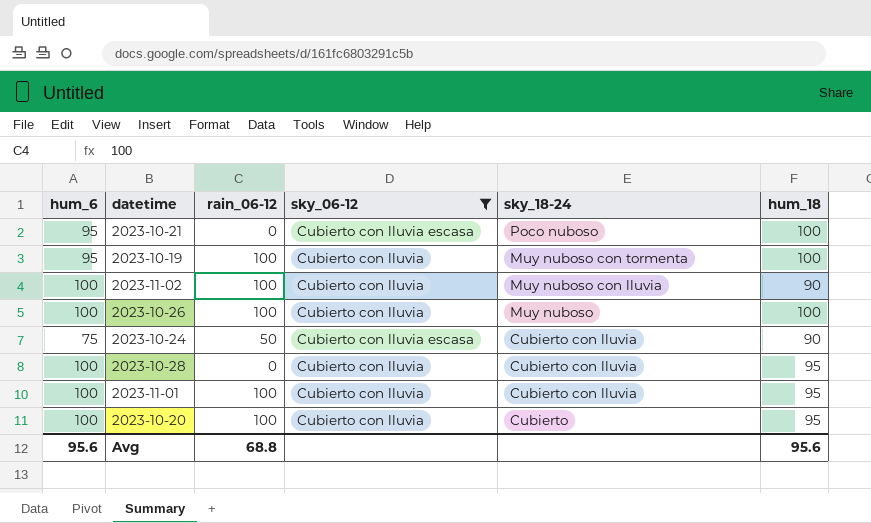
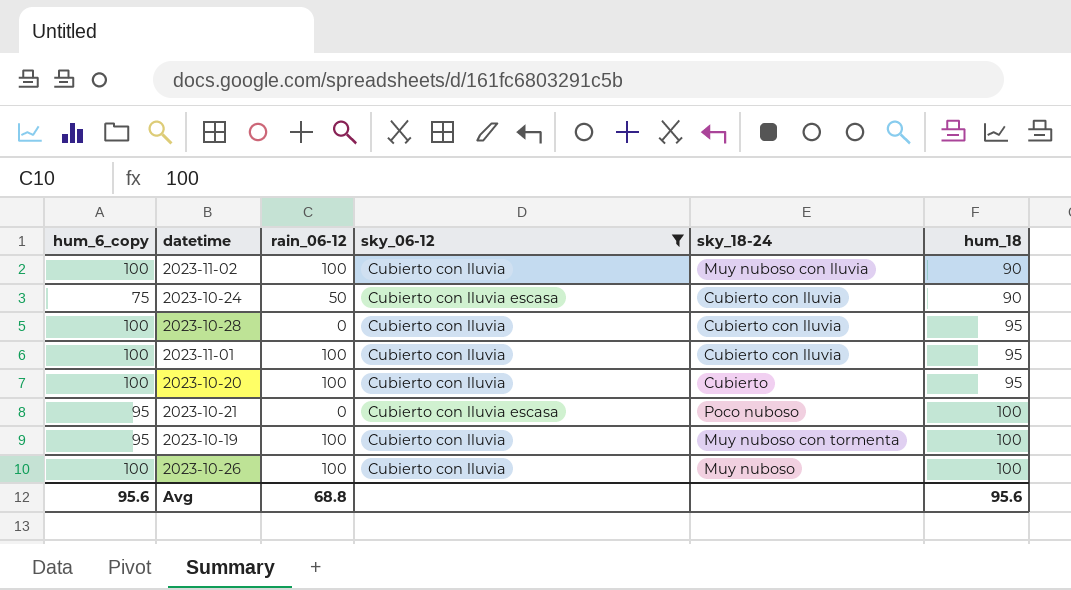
row order: sky_18-24 descending -> hum_18 ascending
column name: hum_6 -> hum_6_copy

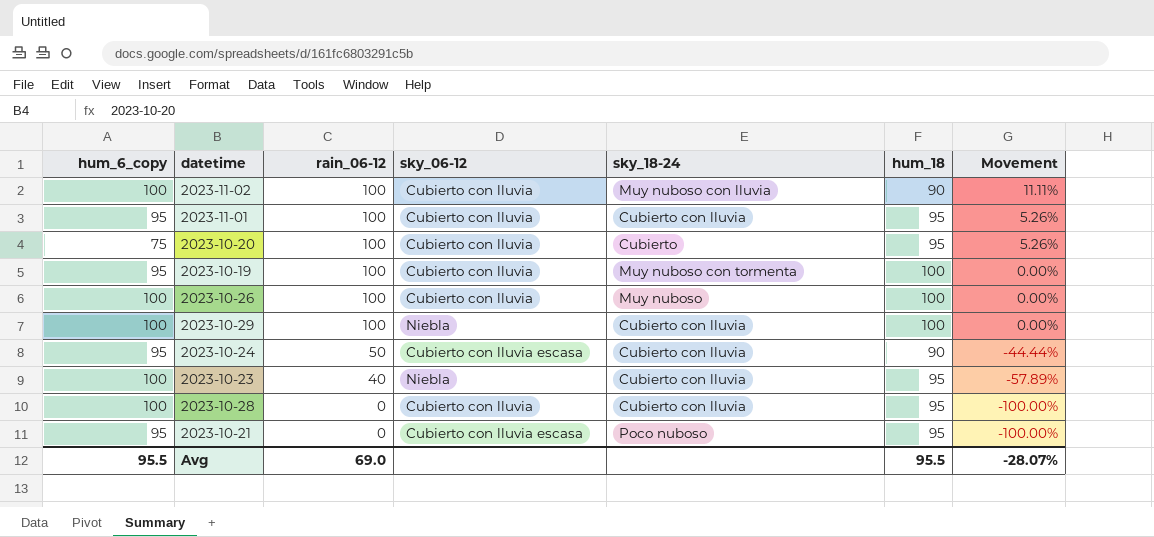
filter: sky_06-12 != Niebla -> none
row order: hum_18 ascending -> rain_06-12 descending
column Movement | formula: none -> ([rain_06-12] - [hum_18]) / [hum_18]
2023-11-01 | hum_6_copy: 100 -> 95
2023-10-20 | hum_6_copy: 100 -> 75
2023-10-24 | hum_6_copy: 75 -> 95
2023-10-21 | hum_18: 100 -> 95
Avg | hum_6_copy: 95.6 -> 95.5
Avg | rain_06-12: 68.8 -> 69.0
Avg | hum_18: 95.6 -> 95.5

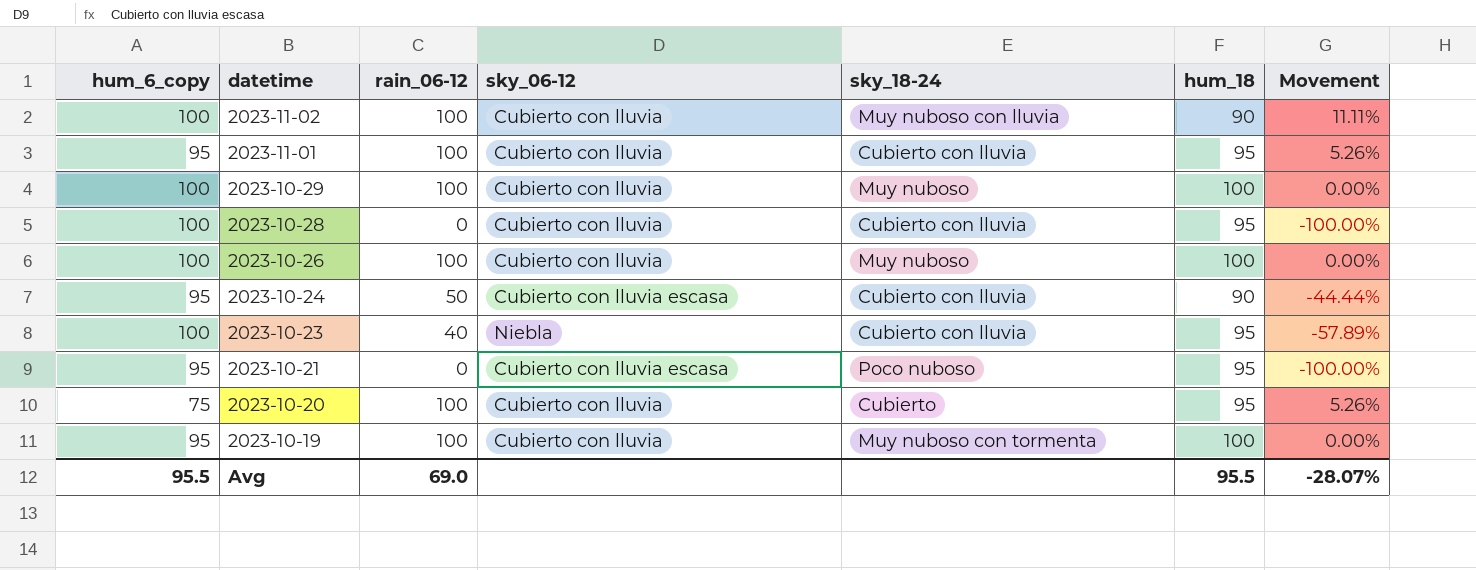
row order: rain_06-12 descending -> datetime descending
2023-10-29 | sky_06-12: Niebla -> Cubierto con lluvia
2023-10-29 | sky_18-24: Cubierto con lluvia -> Muy nuboso

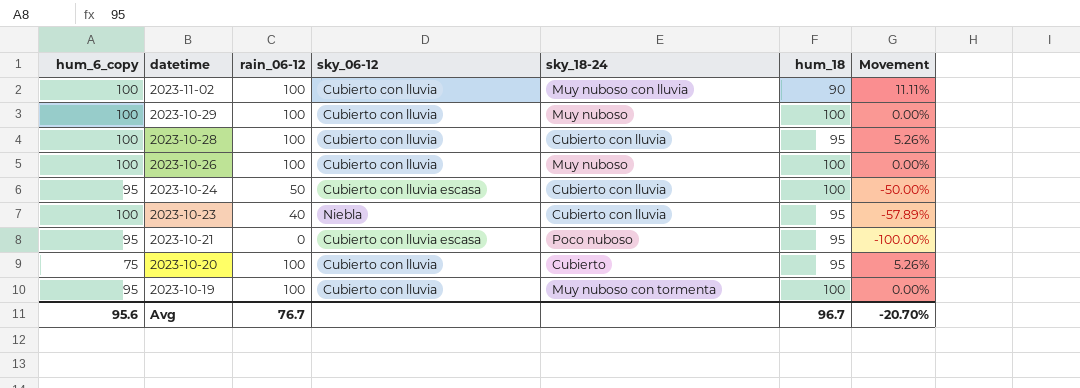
row 2023-11-01: 95 | 100 | Cubierto con lluvia | Cubierto con lluvia | 95 | 5.26% -> none
2023-10-28 | rain_06-12: 0 -> 100
2023-10-28 | Movement: -100.00% -> 5.26%
2023-10-24 | hum_18: 90 -> 100
2023-10-24 | Movement: -44.44% -> -50.00%
Avg | hum_6_copy: 95.5 -> 95.6
Avg | rain_06-12: 69.0 -> 76.7
Avg | hum_18: 95.5 -> 96.7
Avg | Movement: -28.07% -> -20.70%

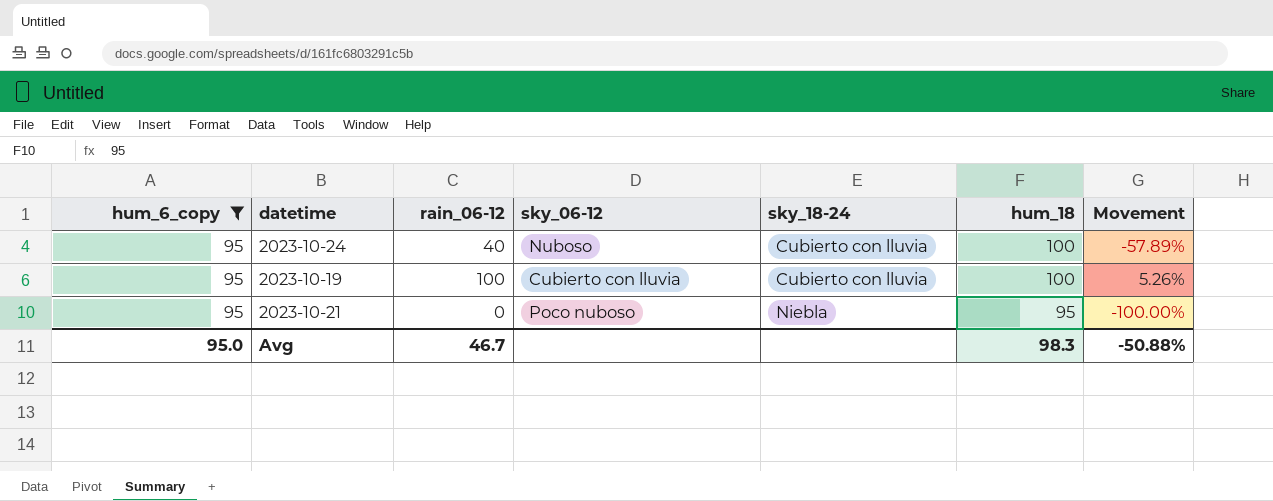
filter: none -> hum_6_copy = 95
row order: datetime descending -> sky_18-24 ascending
column Movement | formula: ([rain_06-12] - [hum_18]) / [hum_18] -> ([rain_06-12] - [hum_6_copy]) / [hum_6_copy]
2023-10-24 | rain_06-12: 50 -> 40
2023-10-24 | sky_06-12: Cubierto con lluvia escasa -> Nuboso
2023-10-19 | sky_18-24: Muy nuboso con tormenta -> Cubierto con lluvia
2023-10-21 | sky_06-12: Cubierto con lluvia escasa -> Poco nuboso
2023-10-21 | sky_18-24: Poco nuboso -> Niebla
Avg | hum_6_copy: 95.6 -> 95.0
Avg | rain_06-12: 76.7 -> 46.7
Avg | hum_18: 96.7 -> 98.3
Avg | Movement: -20.70% -> -50.88%

